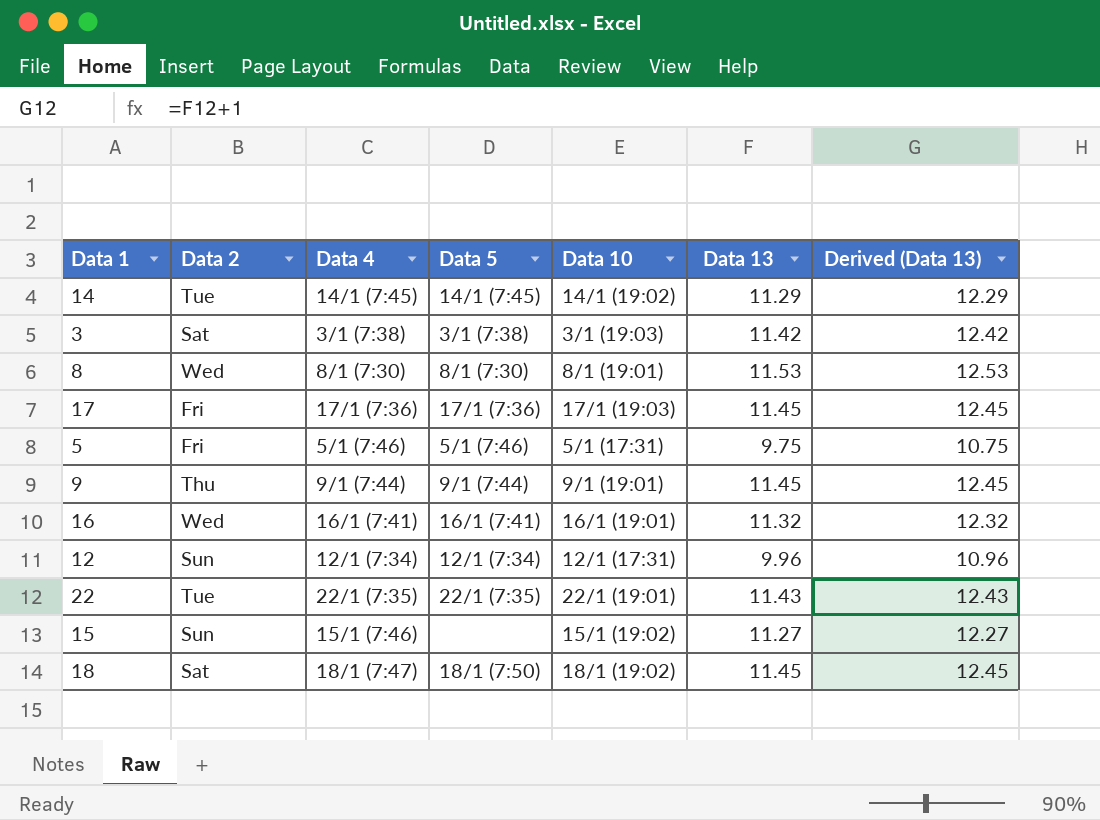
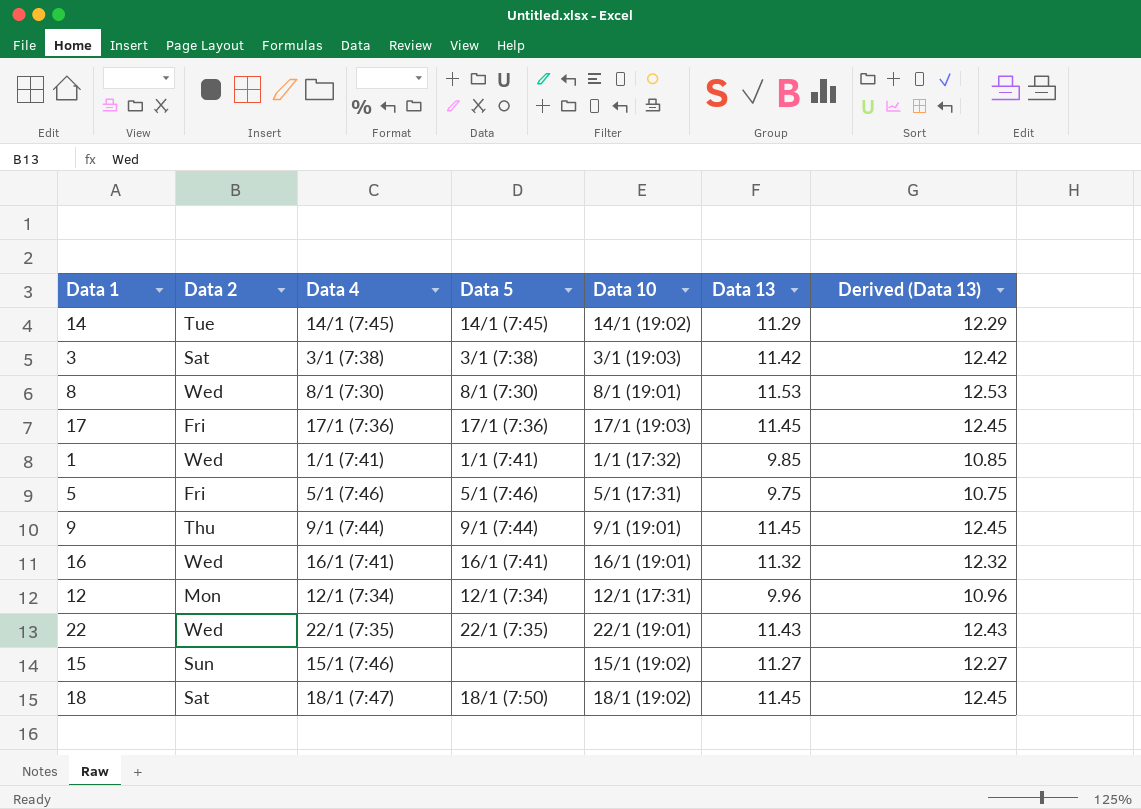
row 1: none -> Wed | 1/1 (7:41) | 1/1 (7:41) | 1/1 (17:32) | 9.85 | 10.85
12 | Data 2: Sun -> Mon
22 | Data 2: Tue -> Wed

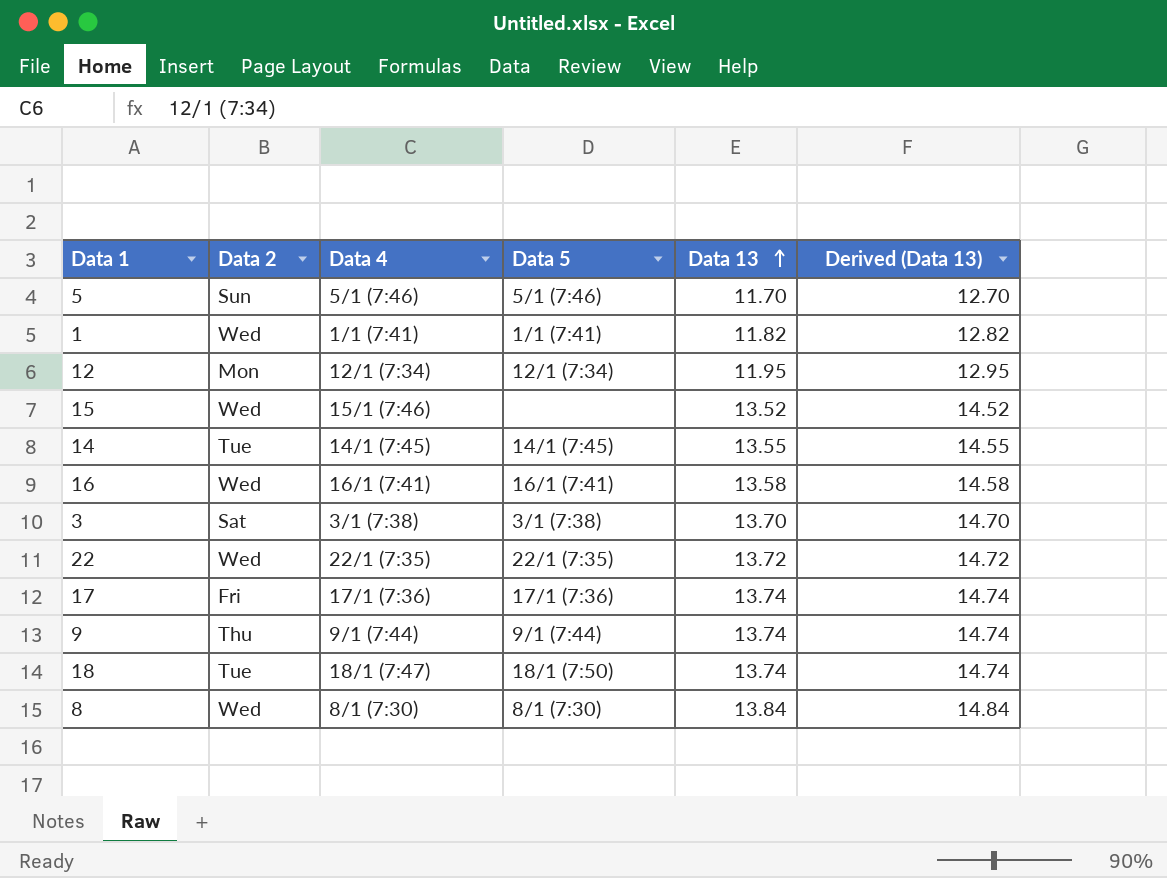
row order: none -> Data 13 ascending
column Data 10 | position: 5 -> none
5 | Data 2: Fri -> Sun
5 | Data 13: 9.75 -> 11.70
5 | Derived (Data 13): 10.75 -> 12.70
1 | Data 13: 9.85 -> 11.82
1 | Derived (Data 13): 10.85 -> 12.82
12 | Data 13: 9.96 -> 11.95
12 | Derived (Data 13): 10.96 -> 12.95
15 | Data 2: Sun -> Wed
15 | Data 13: 11.27 -> 13.52
15 | Derived (Data 13): 12.27 -> 14.52
14 | Data 13: 11.29 -> 13.55
14 | Derived (Data 13): 12.29 -> 14.55
16 | Data 13: 11.32 -> 13.58
16 | Derived (Data 13): 12.32 -> 14.58
3 | Data 13: 11.42 -> 13.70
3 | Derived (Data 13): 12.42 -> 14.70
22 | Data 13: 11.43 -> 13.72
22 | Derived (Data 13): 12.43 -> 14.72
17 | Data 13: 11.45 -> 13.74
17 | Derived (Data 13): 12.45 -> 14.74
9 | Data 13: 11.45 -> 13.74
9 | Derived (Data 13): 12.45 -> 14.74
18 | Data 2: Sat -> Tue
18 | Data 13: 11.45 -> 13.74
18 | Derived (Data 13): 12.45 -> 14.74
8 | Data 13: 11.53 -> 13.84
8 | Derived (Data 13): 12.53 -> 14.84

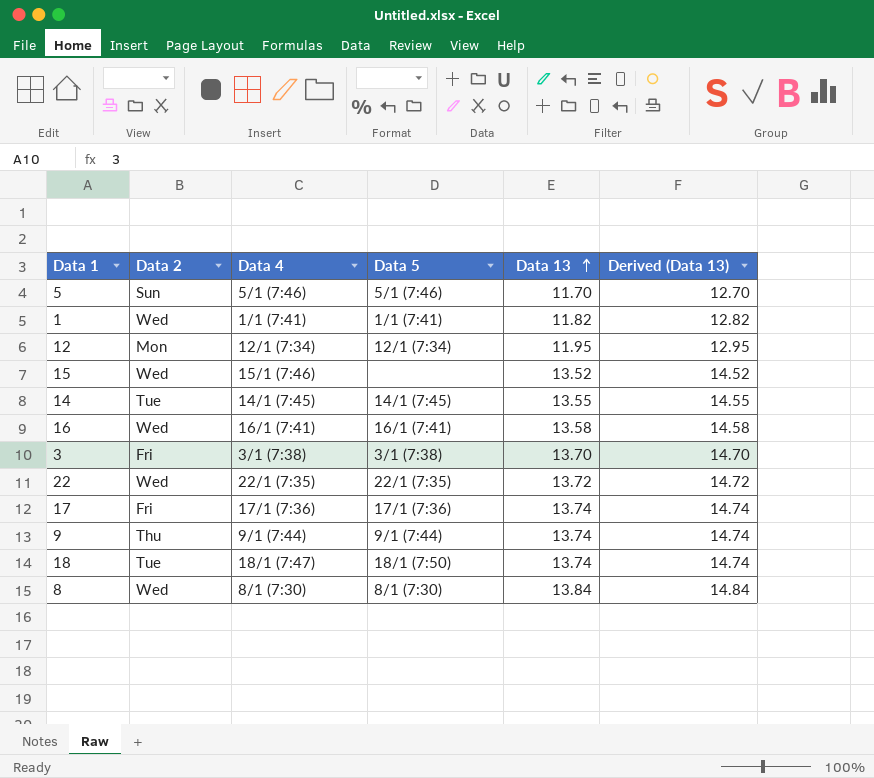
3 | Data 2: Sat -> Fri

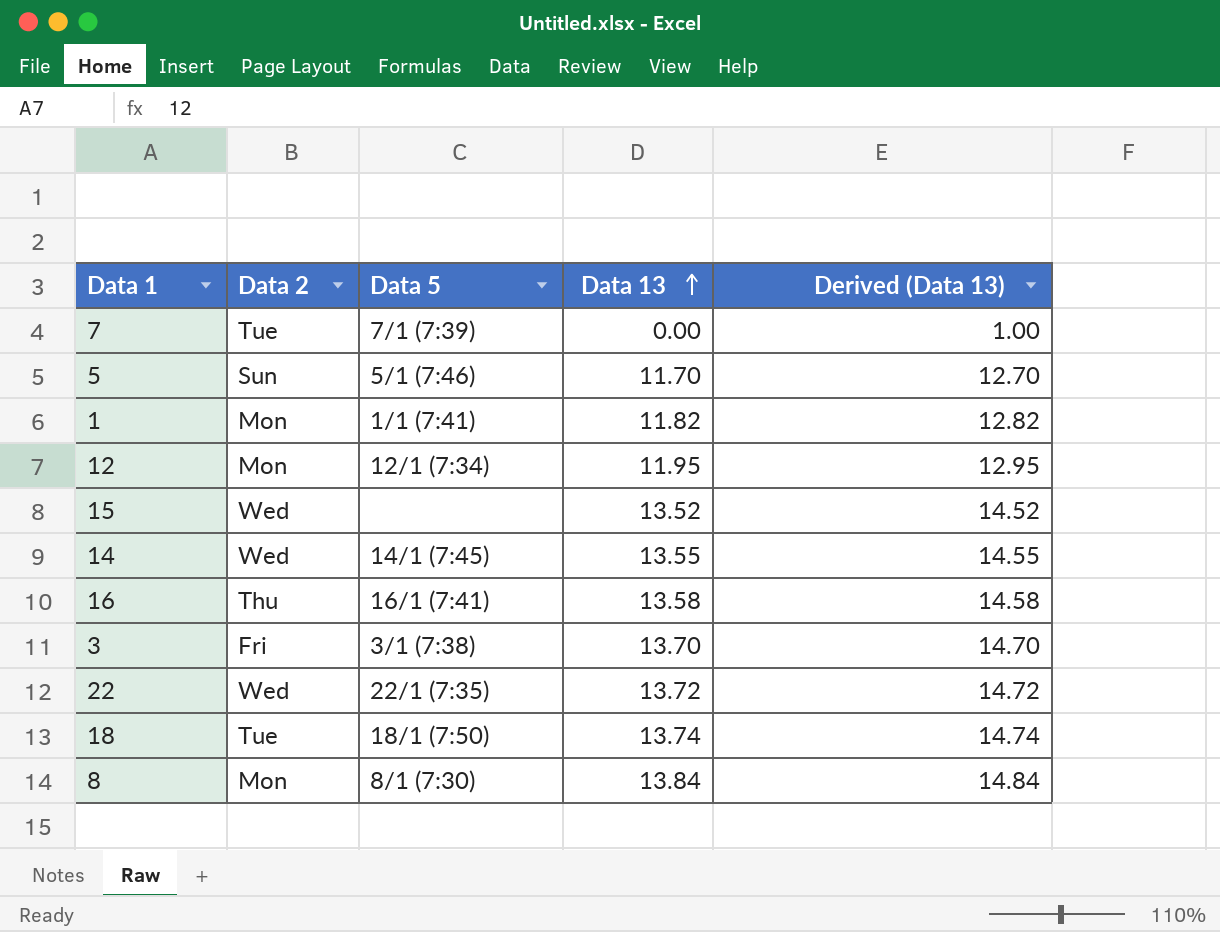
column Data 4 | position: 3 -> none
row 17: Fri | 17/1 (7:36) | 17/1 (7:36) | 13.74 | 14.74 -> none
row 9: Thu | 9/1 (7:44) | 9/1 (7:44) | 13.74 | 14.74 -> none
row 7: none -> Tue | 7/1 (7:39) | 0.00 | 1.00
1 | Data 2: Wed -> Mon
14 | Data 2: Tue -> Wed
16 | Data 2: Wed -> Thu
8 | Data 2: Wed -> Mon

